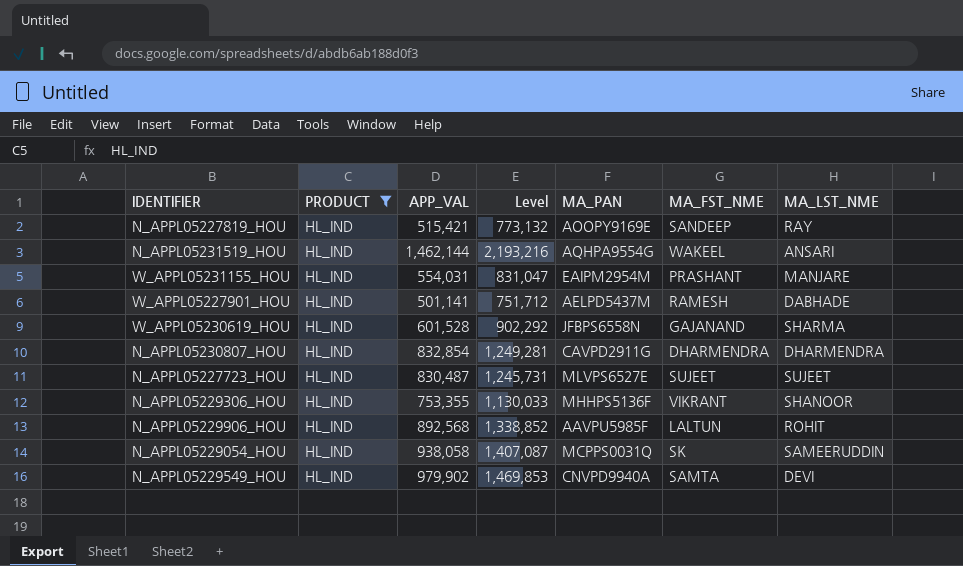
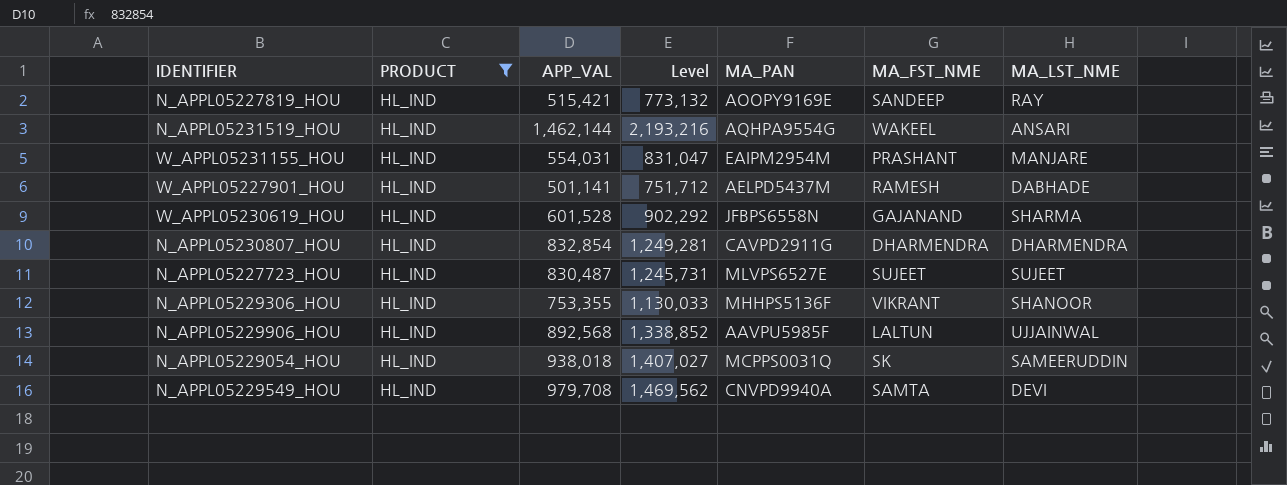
N_APPL05229906_HOU | MA_LST_NME: ROHIT -> UJJAINWAL
N_APPL05229054_HOU | APP_VAL: 938,058 -> 938,018
N_APPL05229054_HOU | Level: 1,407,087 -> 1,407,027
N_APPL05229549_HOU | APP_VAL: 979,902 -> 979,708
N_APPL05229549_HOU | Level: 1,469,853 -> 1,469,562

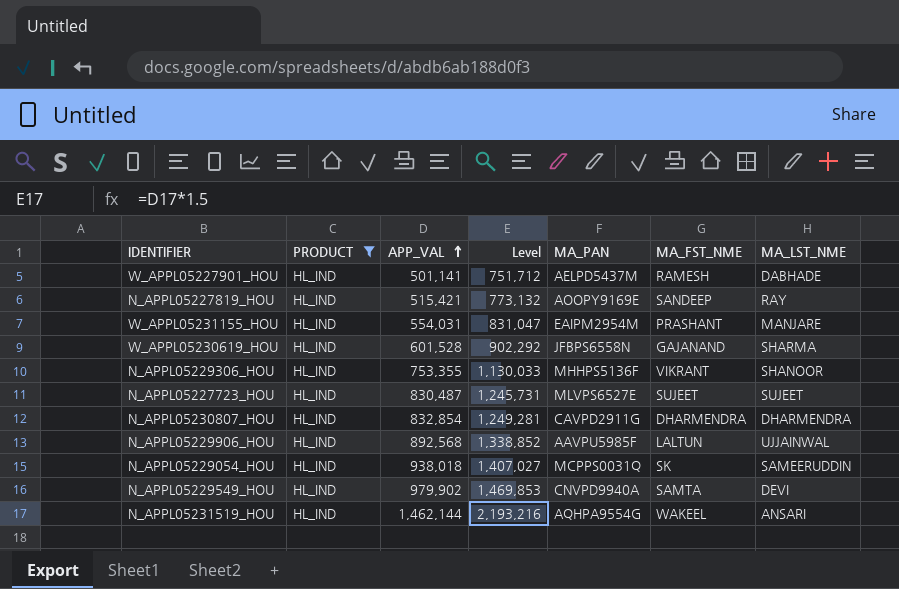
row order: none -> APP_VAL ascending
N_APPL05229549_HOU | APP_VAL: 979,708 -> 979,902
N_APPL05229549_HOU | Level: 1,469,562 -> 1,469,853

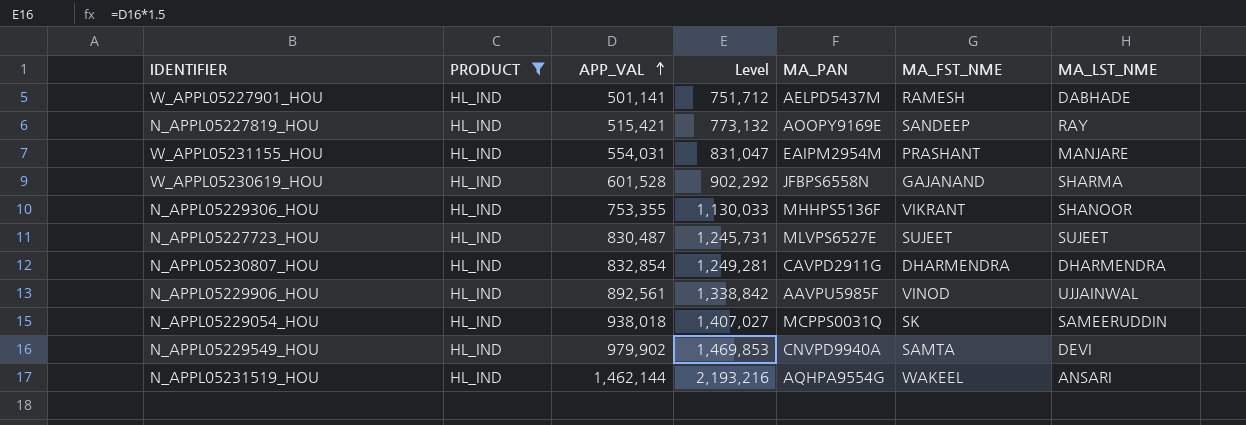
N_APPL05229906_HOU | APP_VAL: 892,568 -> 892,561
N_APPL05229906_HOU | Level: 1,338,852 -> 1,338,842
N_APPL05229906_HOU | MA_FST_NME: LALTUN -> VINOD

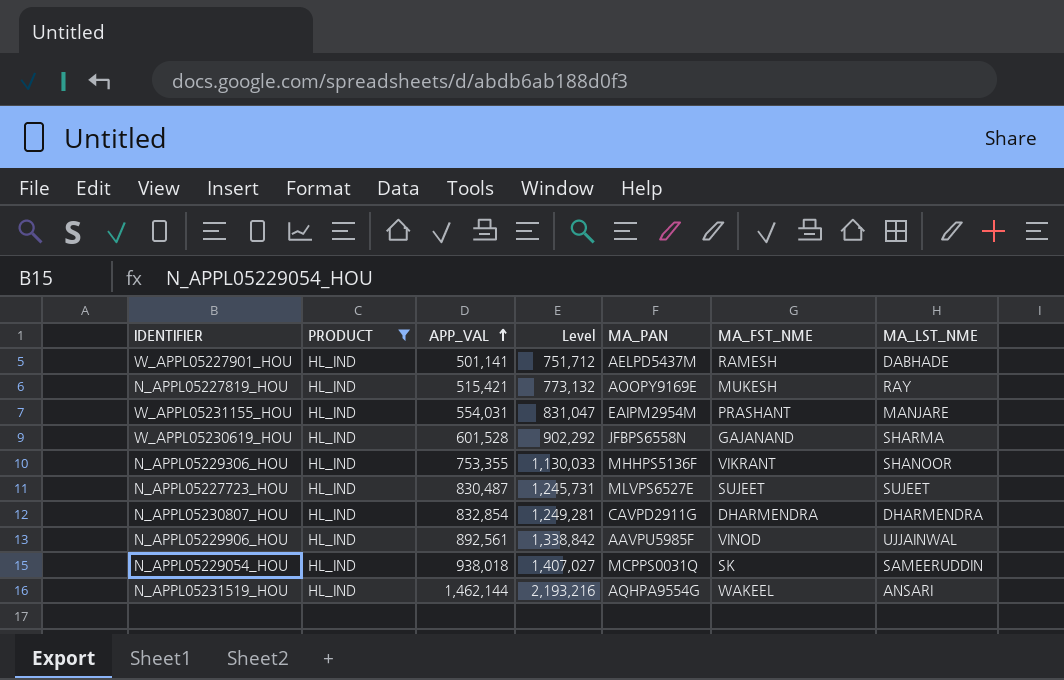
row N_APPL05229549_HOU: HL_IND | 979,902 | 1,469,853 | CNVPD9940A | SAMTA | DEVI -> none
N_APPL05227819_HOU | MA_FST_NME: SANDEEP -> MUKESH

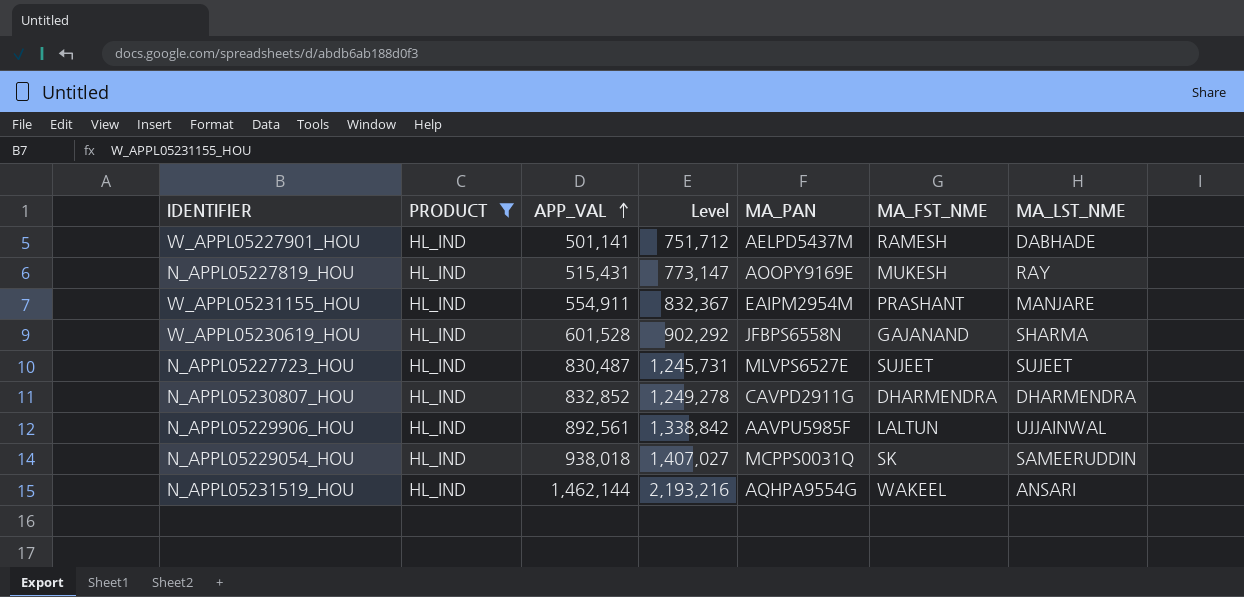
row N_APPL05229306_HOU: HL_IND | 753,355 | 1,130,033 | MHHPS5136F | VIKRANT | SHANOOR -> none
N_APPL05227819_HOU | APP_VAL: 515,421 -> 515,431
N_APPL05227819_HOU | Level: 773,132 -> 773,147
W_APPL05231155_HOU | APP_VAL: 554,031 -> 554,911
W_APPL05231155_HOU | Level: 831,047 -> 832,367
N_APPL05230807_HOU | APP_VAL: 832,854 -> 832,852
N_APPL05230807_HOU | Level: 1,249,281 -> 1,249,278
N_APPL05229906_HOU | MA_FST_NME: VINOD -> LALTUN

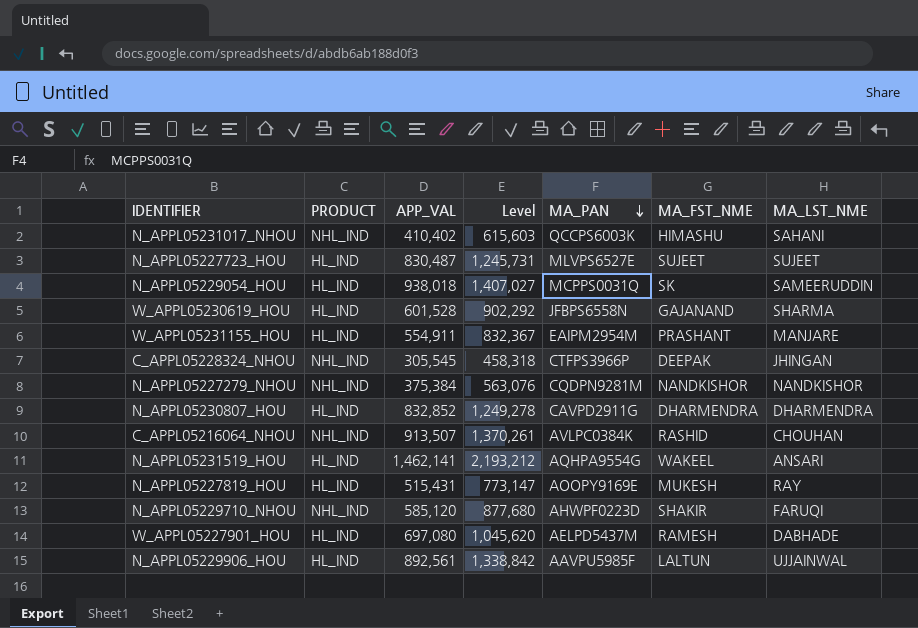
filter: PRODUCT = HL_IND -> none
row order: APP_VAL ascending -> MA_PAN descending
N_APPL05231519_HOU | APP_VAL: 1,462,144 -> 1,462,141
N_APPL05231519_HOU | Level: 2,193,216 -> 2,193,212
W_APPL05227901_HOU | APP_VAL: 501,141 -> 697,080
W_APPL05227901_HOU | Level: 751,712 -> 1,045,620

